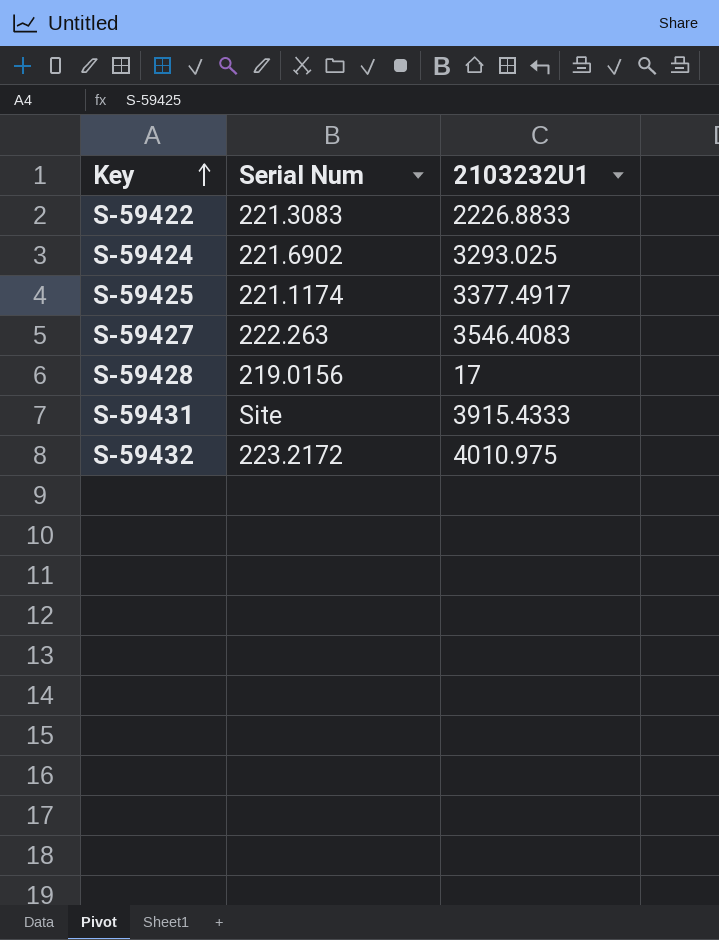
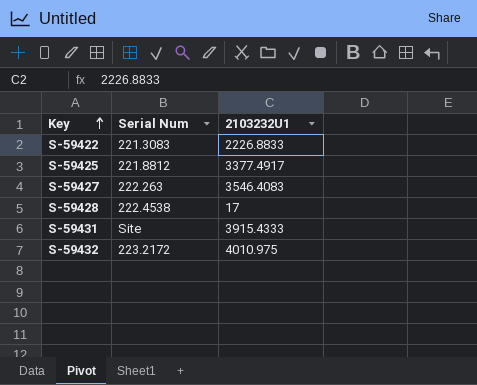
row S-59424: 221.6902 | 3293.025 -> none
S-59425 | Serial Num: 221.1174 -> 221.8812
S-59428 | Serial Num: 219.0156 -> 222.4538

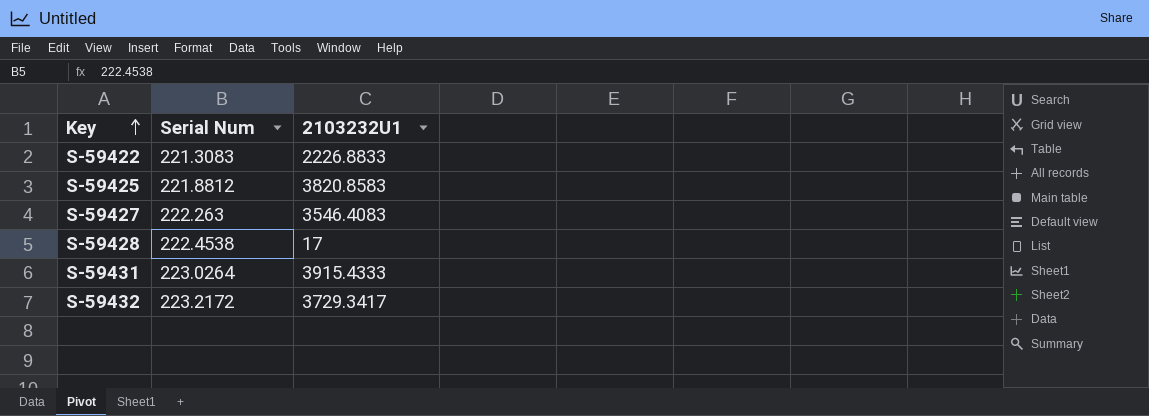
S-59425 | 2103232U1: 3377.4917 -> 3820.8583
S-59431 | Serial Num: Site -> 223.0264
S-59432 | 2103232U1: 4010.975 -> 3729.3417

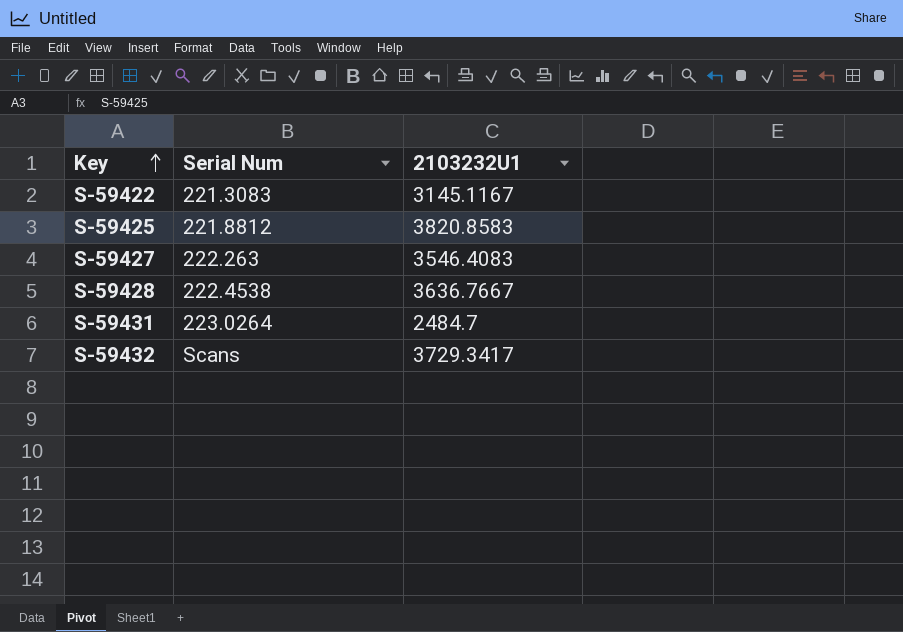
S-59422 | 2103232U1: 2226.8833 -> 3145.1167
S-59428 | 2103232U1: 17 -> 3636.7667
S-59431 | 2103232U1: 3915.4333 -> 2484.7
S-59432 | Serial Num: 223.2172 -> Scans

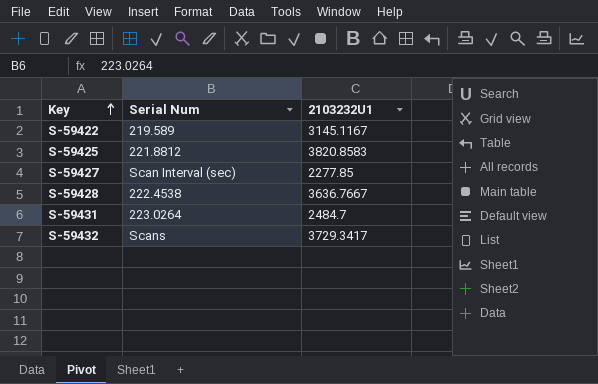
S-59422 | Serial Num: 221.3083 -> 219.589
S-59427 | Serial Num: 222.263 -> Scan Interval (sec)
S-59427 | 2103232U1: 3546.4083 -> 2277.85

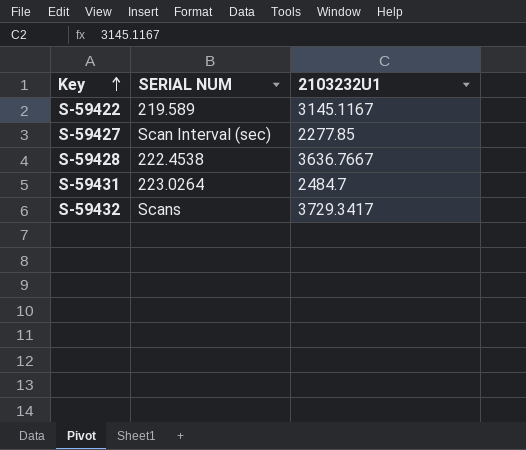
column name: Serial Num -> SERIAL NUM
row S-59425: 221.8812 | 3820.8583 -> none

